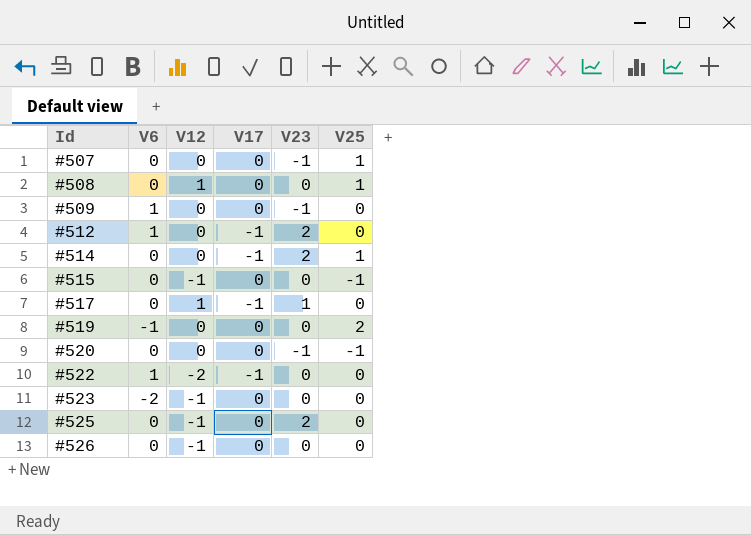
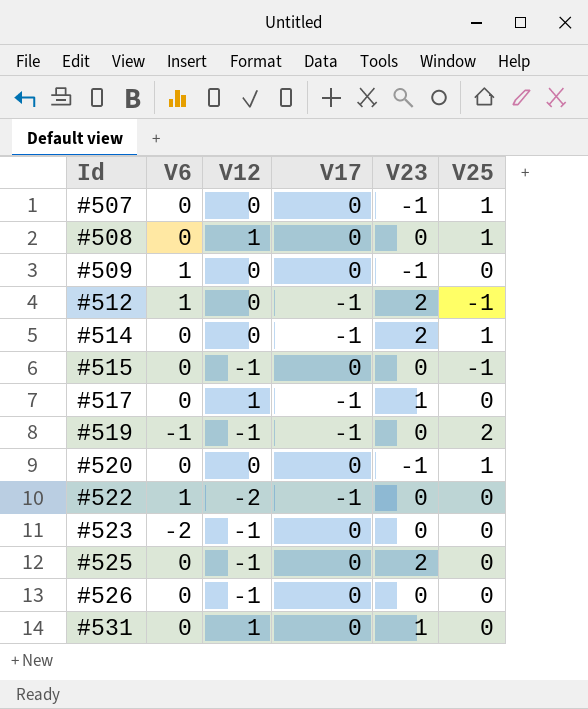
#512 | V25: 0 -> -1
#519 | V12: 0 -> -1
#519 | V17: 0 -> -1
#520 | V25: -1 -> 1
row #531: none -> 0 | 1 | 0 | 1 | 0

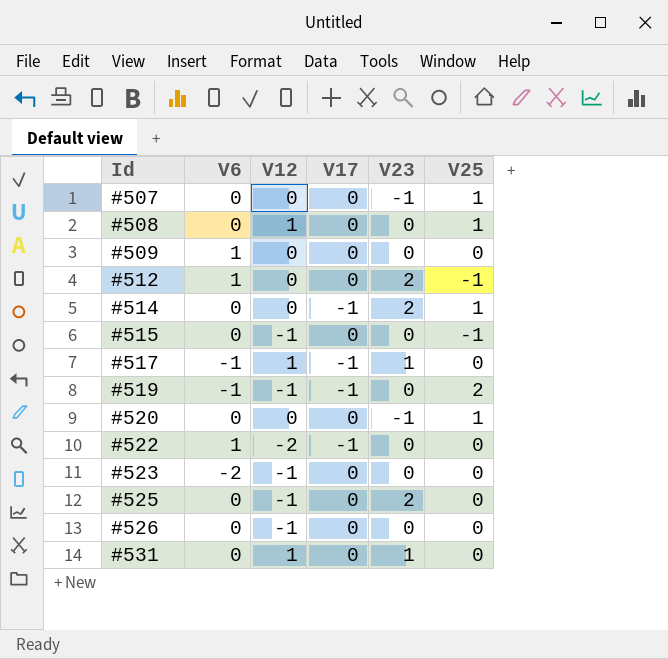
#509 | V23: -1 -> 0
#512 | V17: -1 -> 0
#517 | V6: 0 -> -1

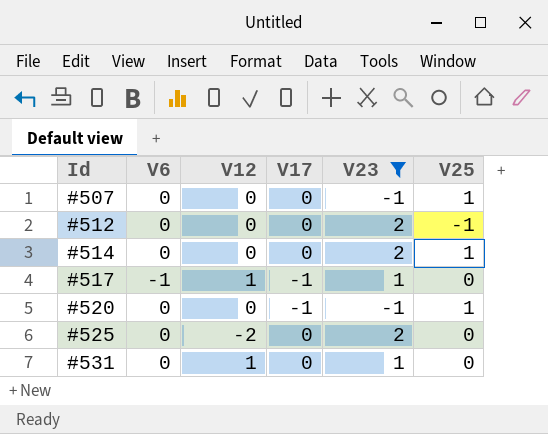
filter: none -> V23 != 0
#512 | V6: 1 -> 0
#514 | V17: -1 -> 0
#520 | V17: 0 -> -1
#525 | V12: -1 -> -2

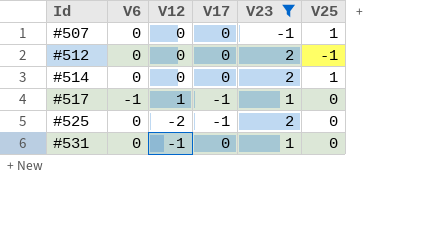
row #520: 0 | 0 | -1 | -1 | 1 -> none
#525 | V17: 0 -> -1
#531 | V12: 1 -> -1

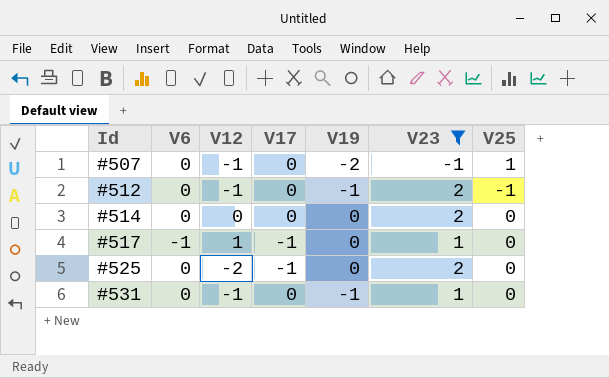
column V19 | position: none -> 5
#507 | V12: 0 -> -1
#512 | V12: 0 -> -1
#514 | V25: 1 -> 0

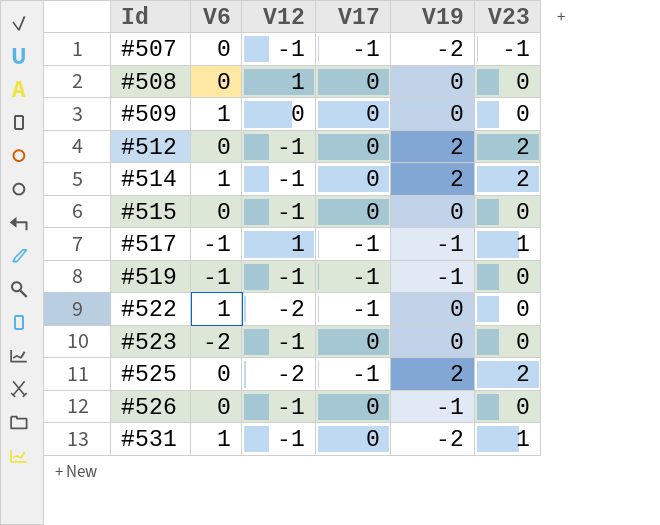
filter: V23 != 0 -> none
column V25 | position: 7 -> none
#507 | V17: 0 -> -1
#512 | V19: -1 -> 2
#514 | V6: 0 -> 1
#514 | V12: 0 -> -1
#514 | V19: 0 -> 2
#517 | V19: 0 -> -1
#525 | V19: 0 -> 2
#531 | V6: 0 -> 1
#531 | V19: -1 -> -2

